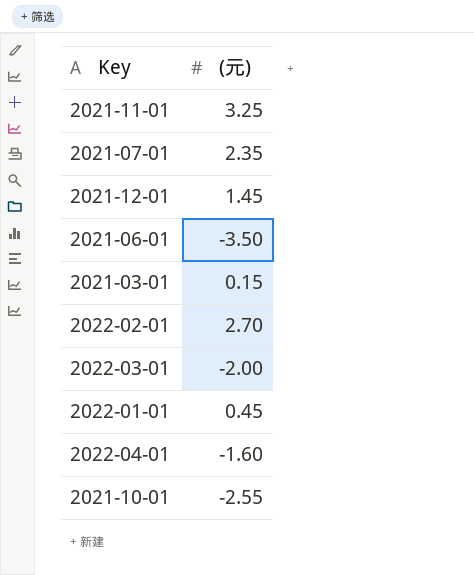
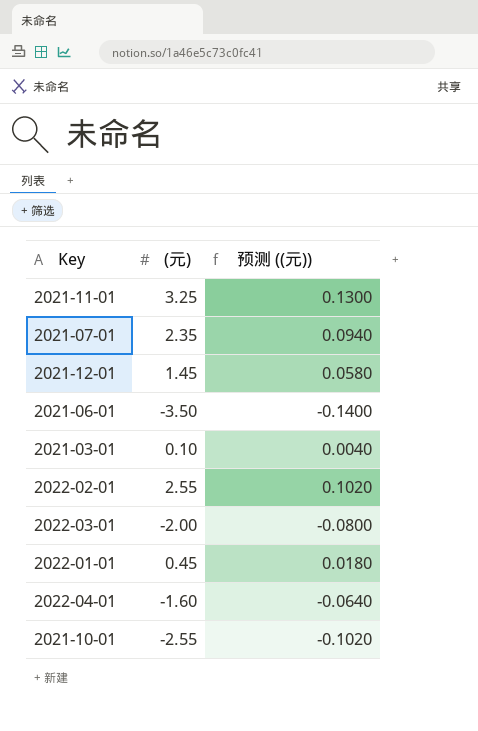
column 预测 ((元)) | formula: none -> [(元)] * 0.04
2021-03-01 | (元): 0.15 -> 0.10
2022-02-01 | (元): 2.70 -> 2.55

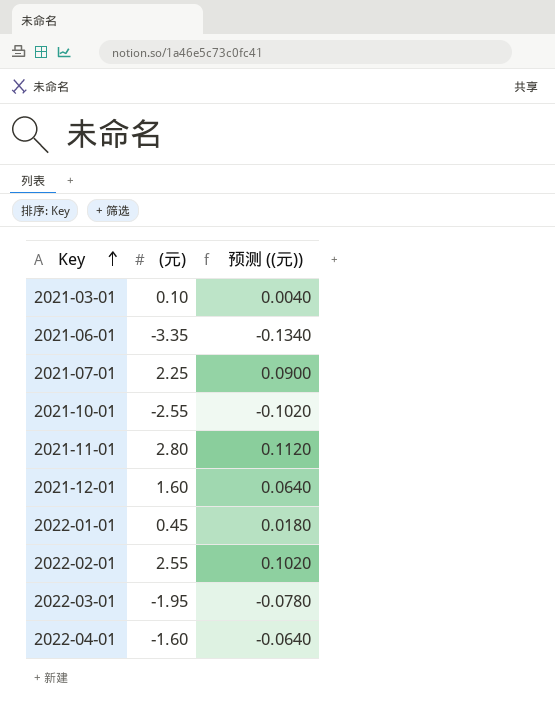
row order: none -> Key ascending
2021-06-01 | (元): -3.50 -> -3.35
2021-06-01 | 预测 ((元)): -0.1400 -> -0.1340
2021-07-01 | (元): 2.35 -> 2.25
2021-07-01 | 预测 ((元)): 0.0940 -> 0.0900
2021-11-01 | (元): 3.25 -> 2.80
2021-11-01 | 预测 ((元)): 0.1300 -> 0.1120
2021-12-01 | (元): 1.45 -> 1.60
2021-12-01 | 预测 ((元)): 0.0580 -> 0.0640
2022-03-01 | (元): -2.00 -> -1.95
2022-03-01 | 预测 ((元)): -0.0800 -> -0.0780

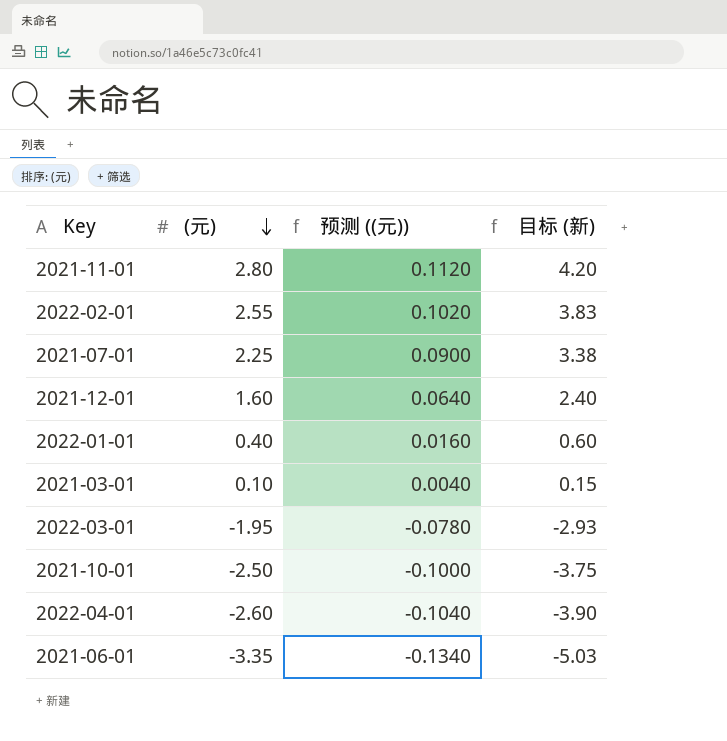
row order: Key ascending -> (元) descending
column 目标 (新) | formula: none -> [(元)] * 1.5
2022-01-01 | (元): 0.45 -> 0.40
2022-01-01 | 预测 ((元)): 0.0180 -> 0.0160
2021-10-01 | (元): -2.55 -> -2.50
2021-10-01 | 预测 ((元)): -0.1020 -> -0.1000
2022-04-01 | (元): -1.60 -> -2.60
2022-04-01 | 预测 ((元)): -0.0640 -> -0.1040

